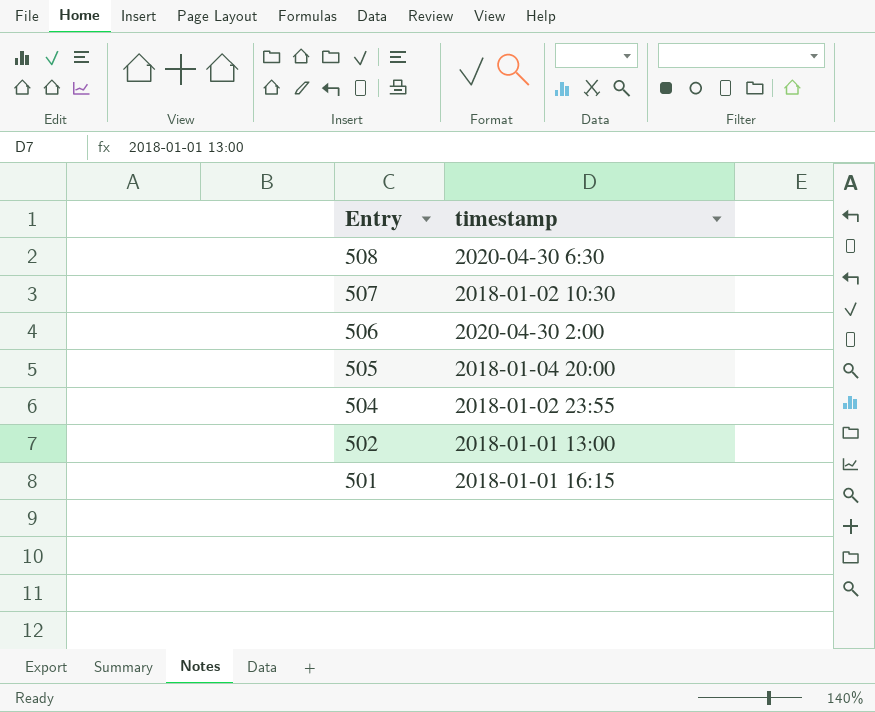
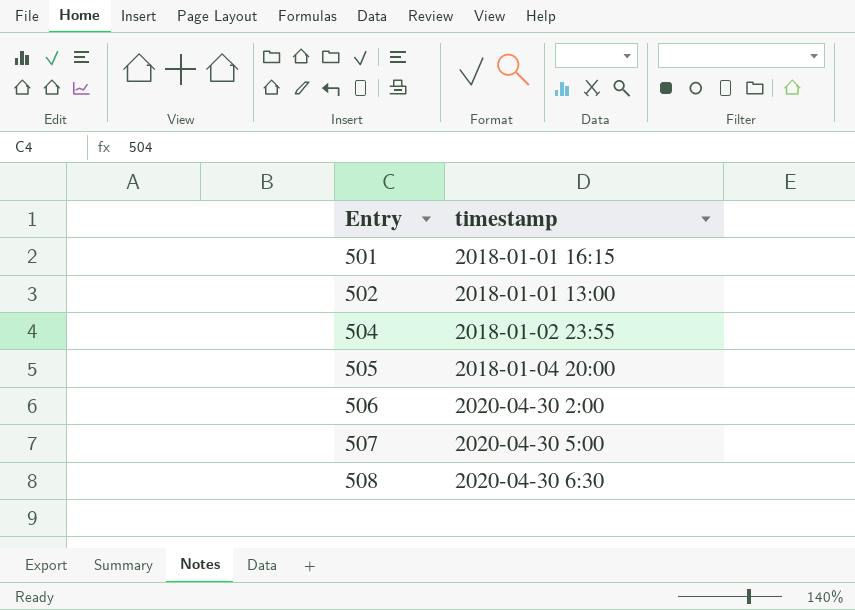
row order: Entry descending -> Entry ascending
507 | timestamp: 2018-01-02 10:30 -> 2020-04-30 5:00

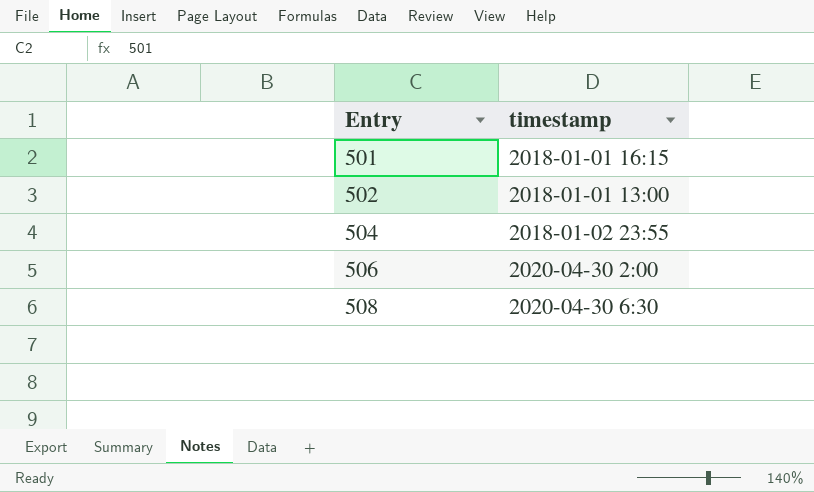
row 505: 2018-01-04 20:00 -> none
row 507: 2020-04-30 5:00 -> none

